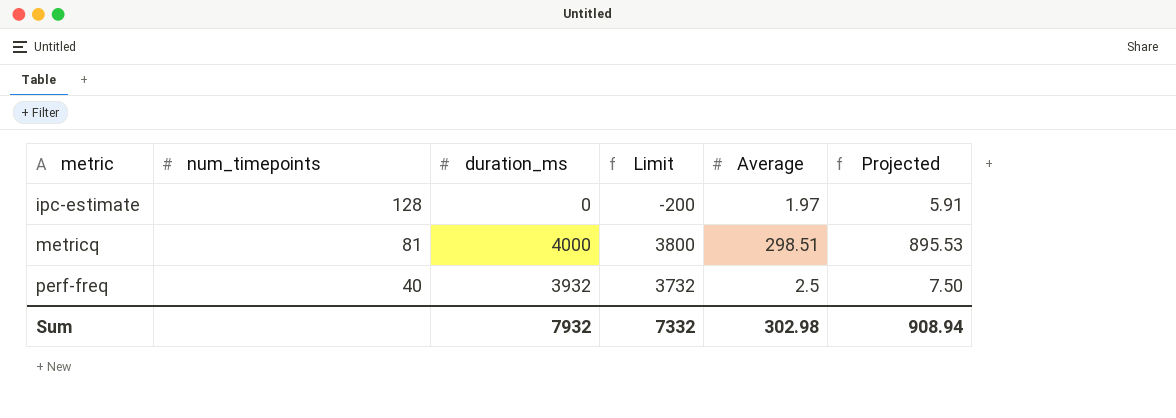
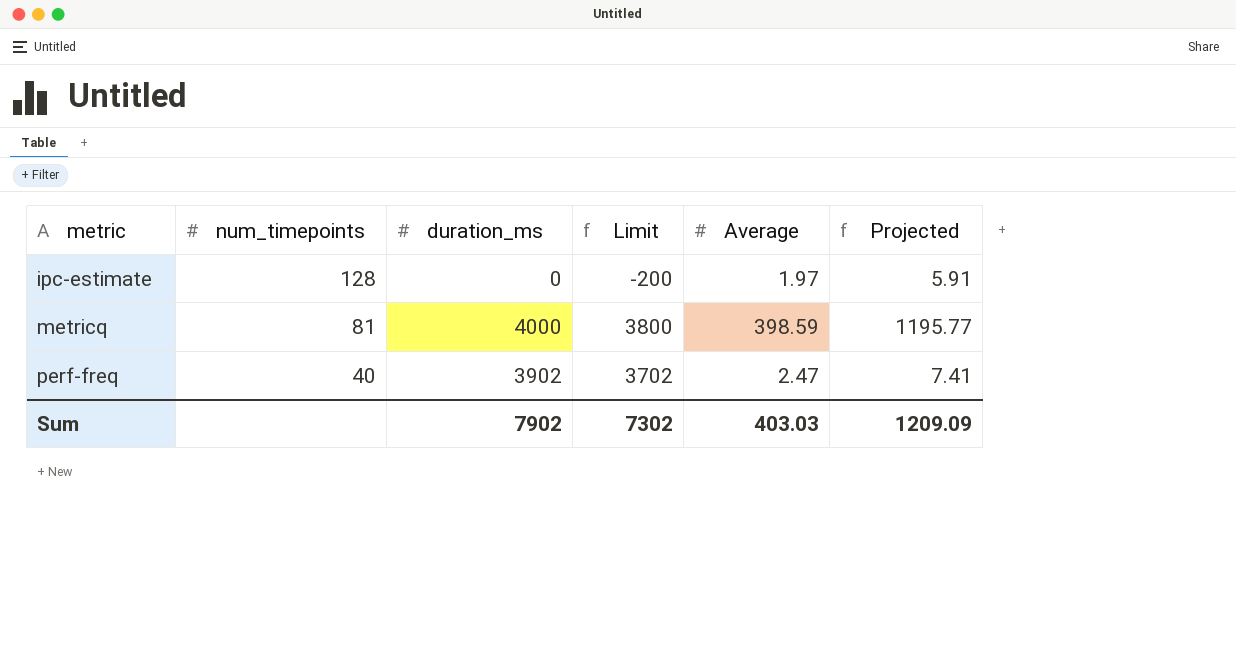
metricq | Average: 298.51 -> 398.59
metricq | Projected: 895.53 -> 1195.77
perf-freq | duration_ms: 3932 -> 3902
perf-freq | Limit: 3732 -> 3702
perf-freq | Average: 2.5 -> 2.47
perf-freq | Projected: 7.50 -> 7.41
Sum | duration_ms: 7932 -> 7902
Sum | Limit: 7332 -> 7302
Sum | Average: 302.98 -> 403.03
Sum | Projected: 908.94 -> 1209.09

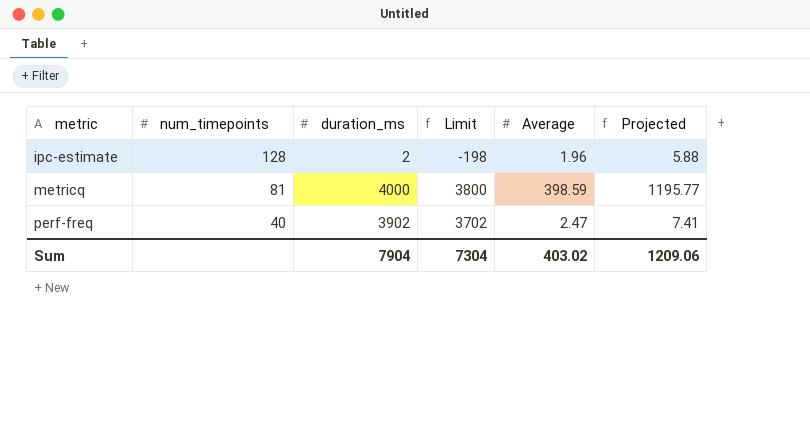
ipc-estimate | duration_ms: 0 -> 2
ipc-estimate | Limit: -200 -> -198
ipc-estimate | Average: 1.97 -> 1.96
ipc-estimate | Projected: 5.91 -> 5.88
Sum | duration_ms: 7902 -> 7904
Sum | Limit: 7302 -> 7304
Sum | Average: 403.03 -> 403.02
Sum | Projected: 1209.09 -> 1209.06

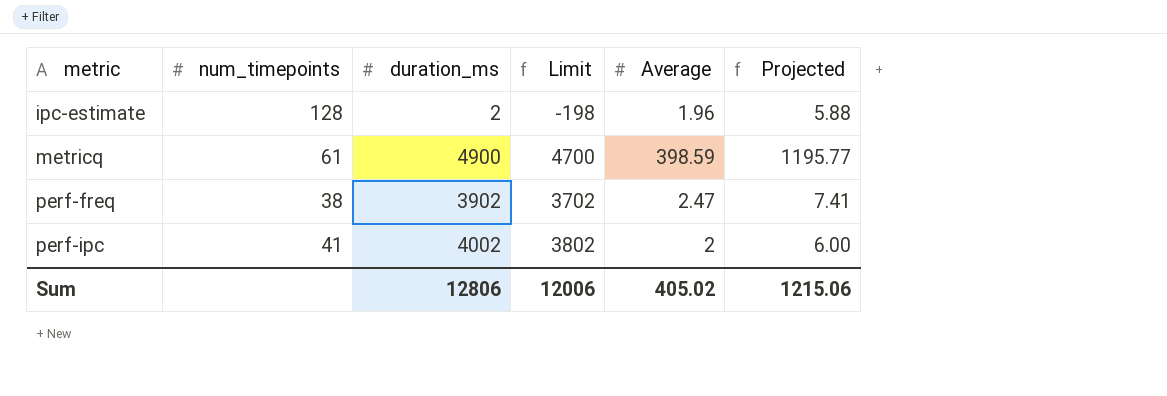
metricq | num_timepoints: 81 -> 61
metricq | duration_ms: 4000 -> 4900
metricq | Limit: 3800 -> 4700
perf-freq | num_timepoints: 40 -> 38
row perf-ipc: none -> 41 | 4002 | 3802 | 2 | 6.00
Sum | duration_ms: 7904 -> 12806
Sum | Limit: 7304 -> 12006
Sum | Average: 403.02 -> 405.02
Sum | Projected: 1209.06 -> 1215.06

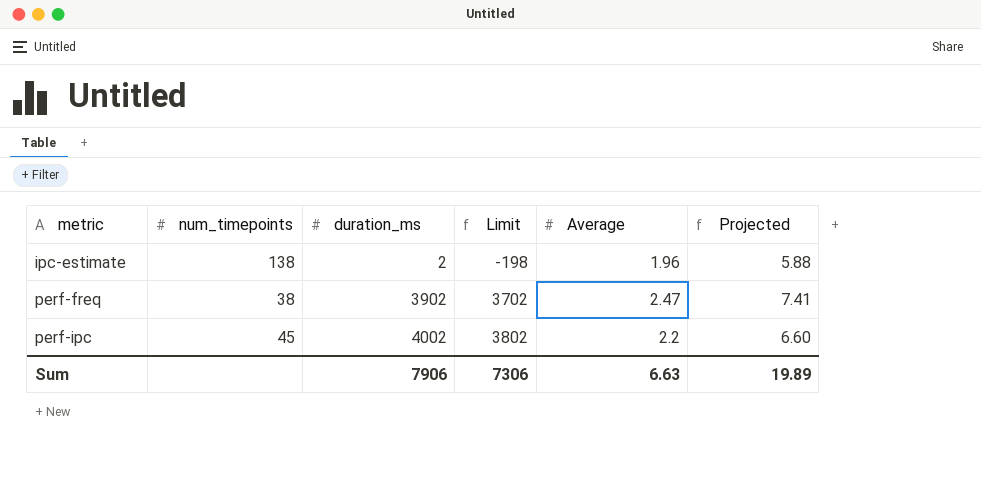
row metricq: 61 | 4900 | 4700 | 398.59 | 1195.77 -> none
ipc-estimate | num_timepoints: 128 -> 138
perf-ipc | num_timepoints: 41 -> 45
perf-ipc | Average: 2 -> 2.2
perf-ipc | Projected: 6.00 -> 6.60
Sum | duration_ms: 12806 -> 7906
Sum | Limit: 12006 -> 7306
Sum | Average: 405.02 -> 6.63
Sum | Projected: 1215.06 -> 19.89

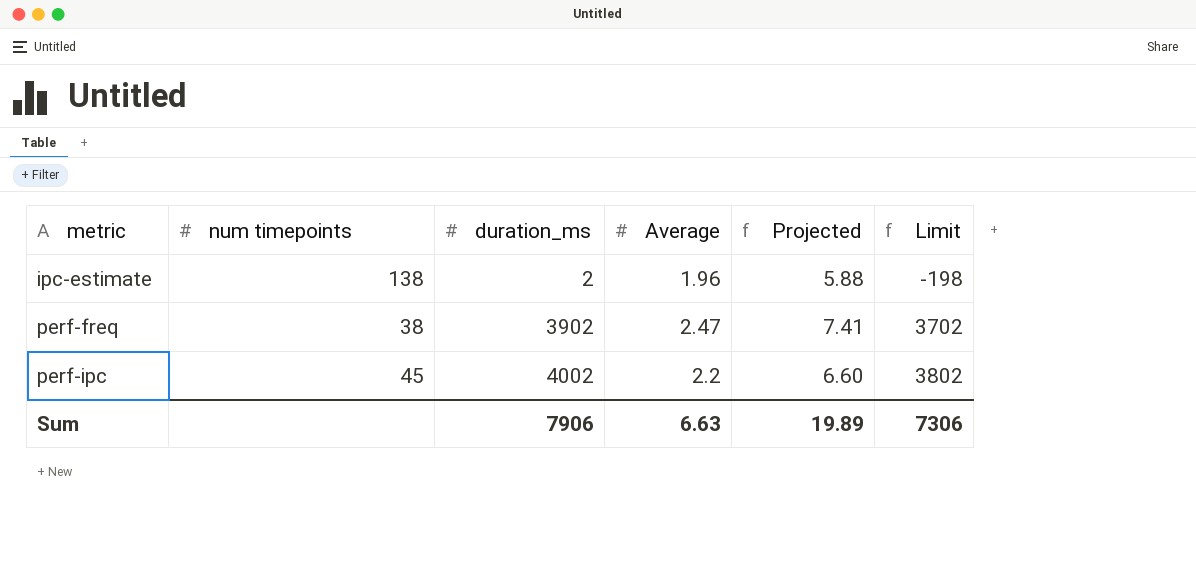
column name: num_timepoints -> num timepoints
column Limit | position: 4 -> 6

